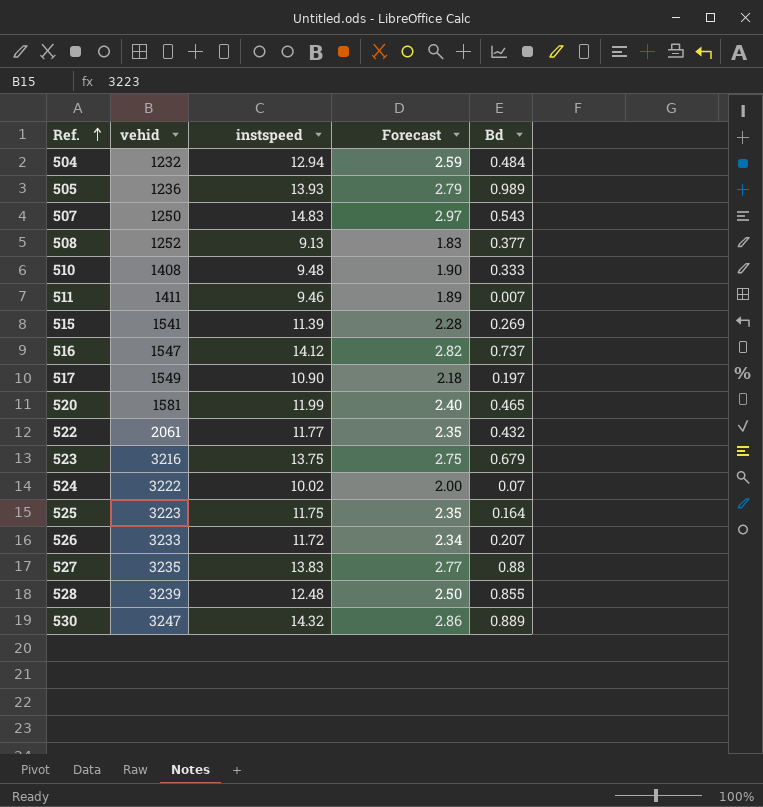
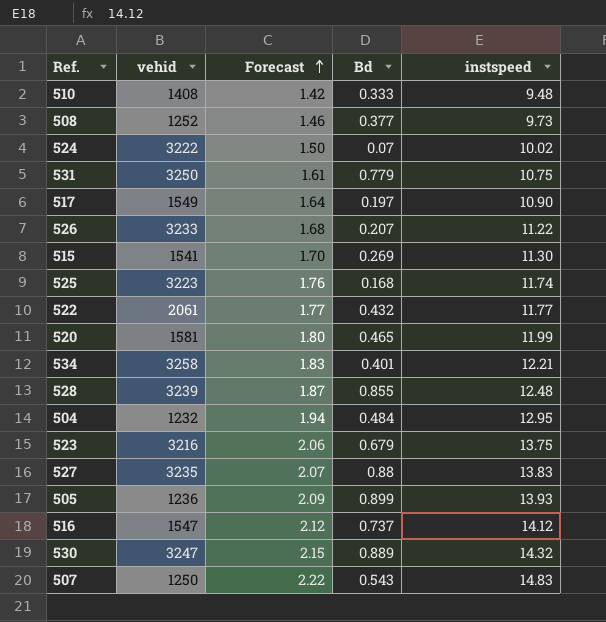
row order: Ref. ascending -> Forecast ascending
column Forecast | formula: [instspeed] * 0.2 -> [instspeed] * 0.15
column instspeed | position: 3 -> 5
row 511: 1411 | 9.46 | 1.89 | 0.007 -> none
508 | instspeed: 9.13 -> 9.73
row 531: none -> 3250 | 1.61 | 0.779 | 10.75
526 | instspeed: 11.72 -> 11.22
515 | instspeed: 11.39 -> 11.30
525 | Bd: 0.164 -> 0.168
525 | instspeed: 11.75 -> 11.74
row 534: none -> 3258 | 1.83 | 0.401 | 12.21
504 | instspeed: 12.94 -> 12.95
505 | Bd: 0.989 -> 0.899

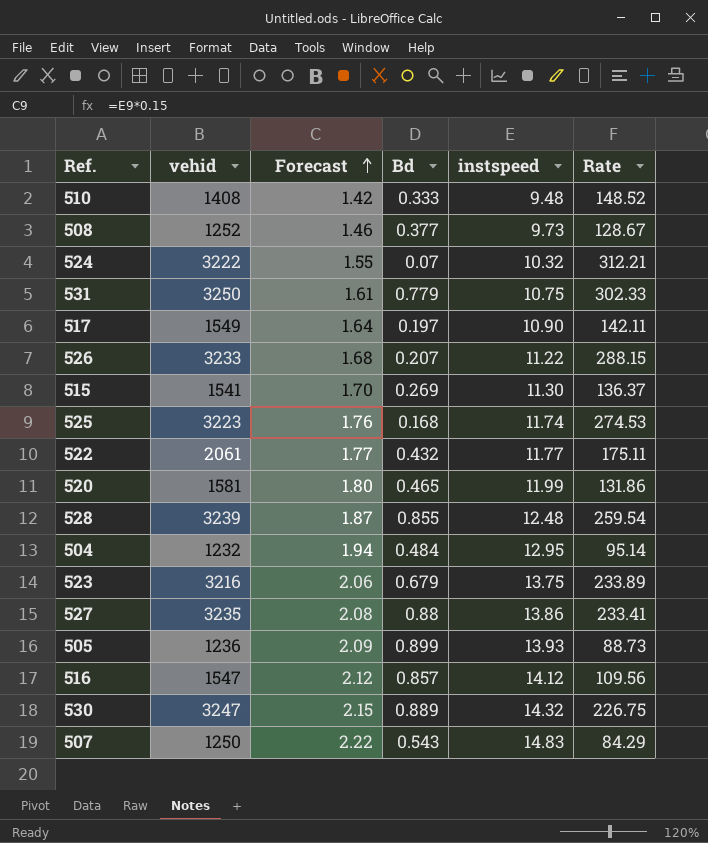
column Rate | formula: none -> [vehid] / [instspeed]
row 534: 3258 | 1.83 | 0.401 | 12.21 -> none
524 | Forecast: 1.50 -> 1.55
524 | instspeed: 10.02 -> 10.32
527 | Forecast: 2.07 -> 2.08
527 | instspeed: 13.83 -> 13.86
516 | Bd: 0.737 -> 0.857

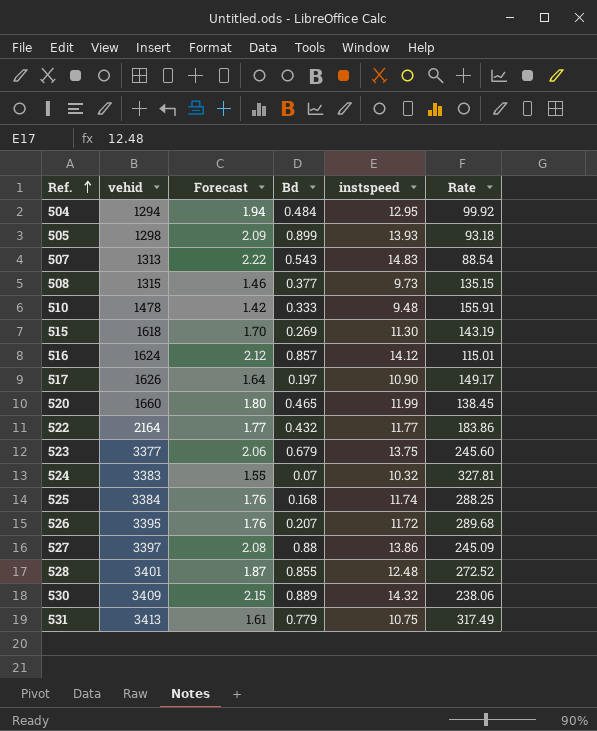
row order: Forecast ascending -> Ref. ascending
504 | vehid: 1232 -> 1294
504 | Rate: 95.14 -> 99.92
505 | vehid: 1236 -> 1298
505 | Rate: 88.73 -> 93.18
507 | vehid: 1250 -> 1313
507 | Rate: 84.29 -> 88.54
508 | vehid: 1252 -> 1315
508 | Rate: 128.67 -> 135.15
510 | vehid: 1408 -> 1478
510 | Rate: 148.52 -> 155.91
515 | vehid: 1541 -> 1618
515 | Rate: 136.37 -> 143.19
516 | vehid: 1547 -> 1624
516 | Rate: 109.56 -> 115.01
517 | vehid: 1549 -> 1626
517 | Rate: 142.11 -> 149.17
520 | vehid: 1581 -> 1660
520 | Rate: 131.86 -> 138.45
522 | vehid: 2061 -> 2164
522 | Rate: 175.11 -> 183.86
523 | vehid: 3216 -> 3377
523 | Rate: 233.89 -> 245.60
524 | vehid: 3222 -> 3383
524 | Rate: 312.21 -> 327.81
525 | vehid: 3223 -> 3384
525 | Rate: 274.53 -> 288.25
526 | vehid: 3233 -> 3395
526 | Forecast: 1.68 -> 1.76
526 | instspeed: 11.22 -> 11.72
526 | Rate: 288.15 -> 289.68
527 | vehid: 3235 -> 3397
527 | Rate: 233.41 -> 245.09
528 | vehid: 3239 -> 3401
528 | Rate: 259.54 -> 272.52
530 | vehid: 3247 -> 3409
530 | Rate: 226.75 -> 238.06
531 | vehid: 3250 -> 3413
531 | Rate: 302.33 -> 317.49

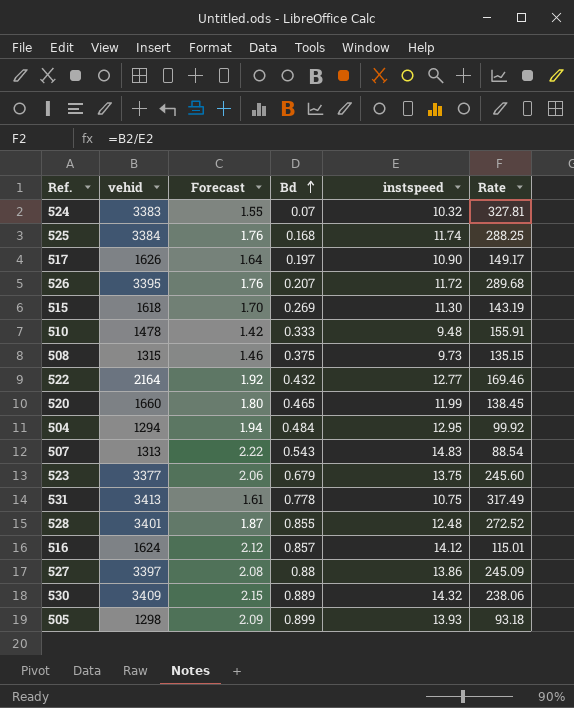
row order: Ref. ascending -> Bd ascending
508 | Bd: 0.377 -> 0.375
522 | Forecast: 1.77 -> 1.92
522 | instspeed: 11.77 -> 12.77
522 | Rate: 183.86 -> 169.46
531 | Bd: 0.779 -> 0.778

